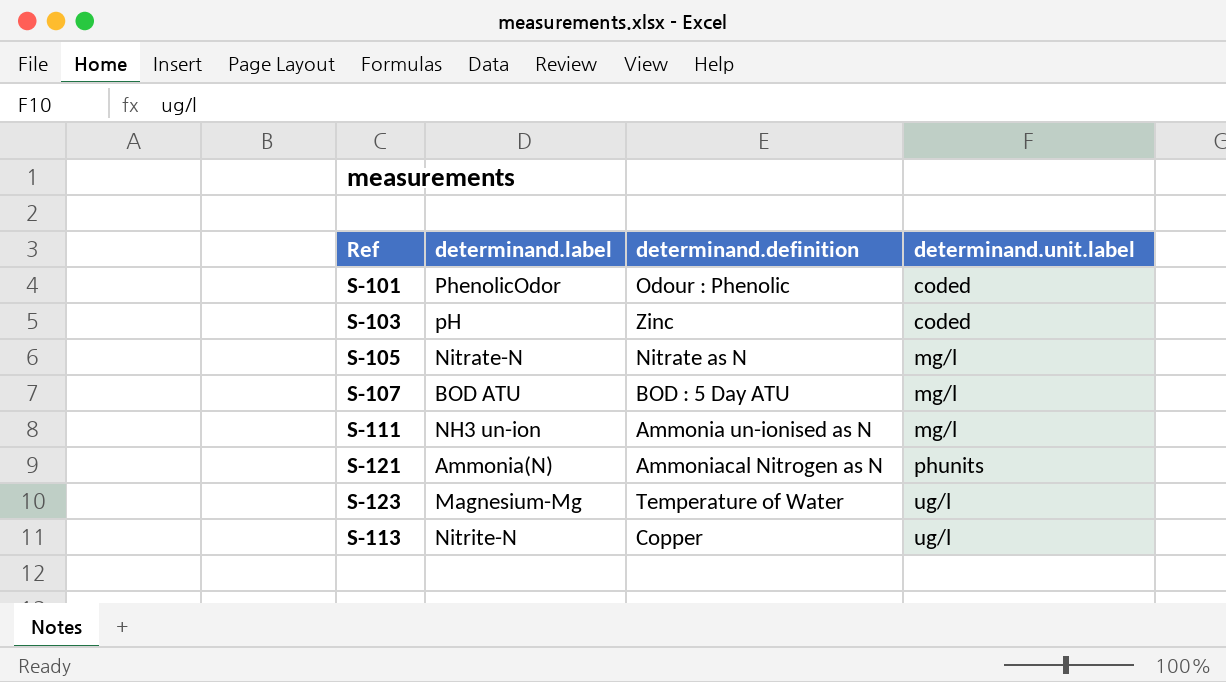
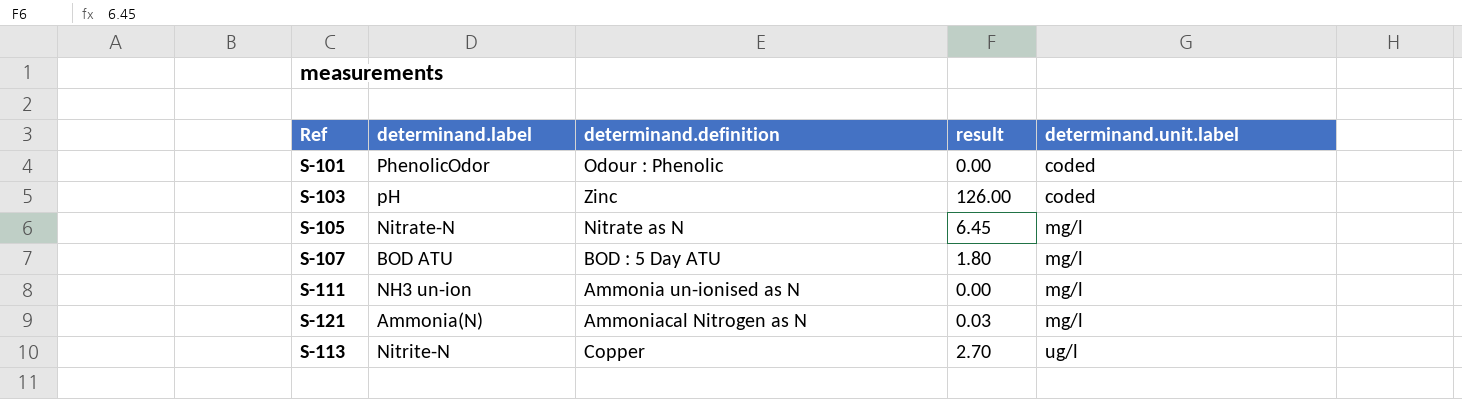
column result | position: none -> 4
row S-123: Magnesium-Mg | Temperature of Water | ug/l -> none
S-121 | determinand.unit.label: phunits -> mg/l

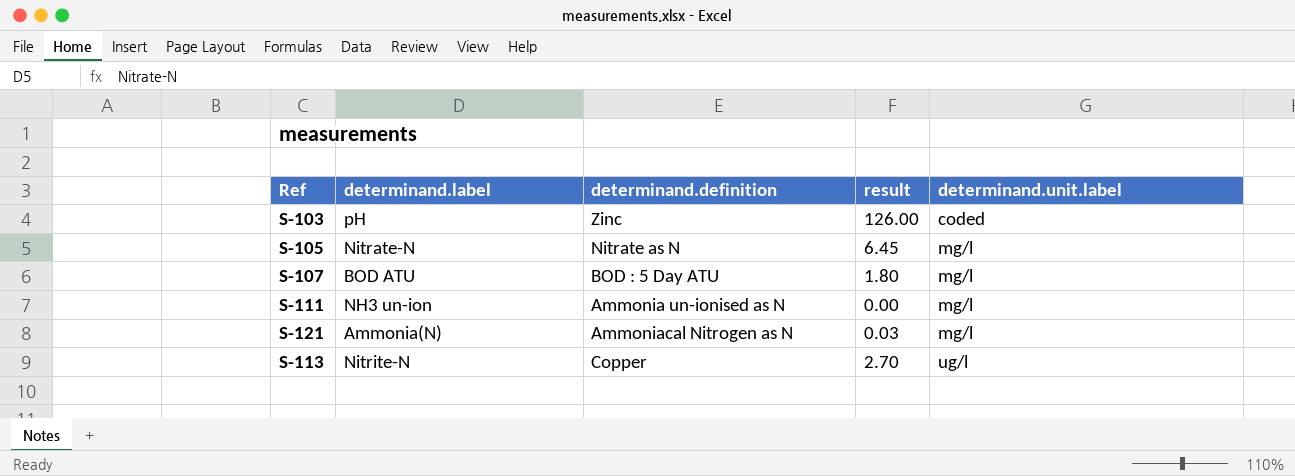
row S-101: PhenolicOdor | Odour : Phenolic | 0.00 | coded -> none

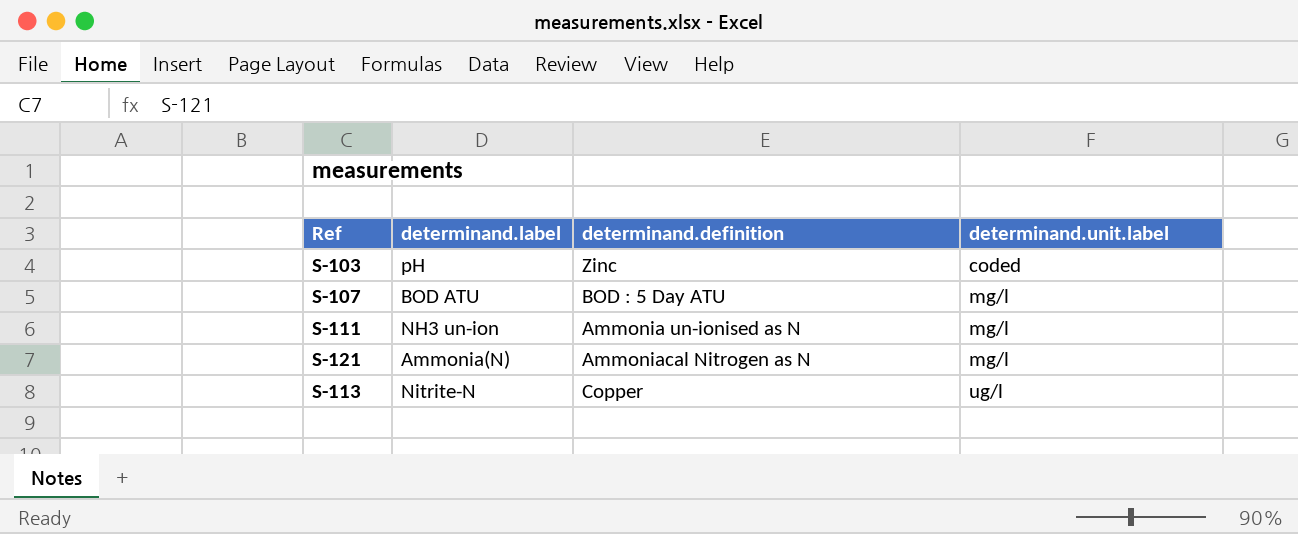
column result | position: 4 -> none
row S-105: Nitrate-N | Nitrate as N | 6.45 | mg/l -> none

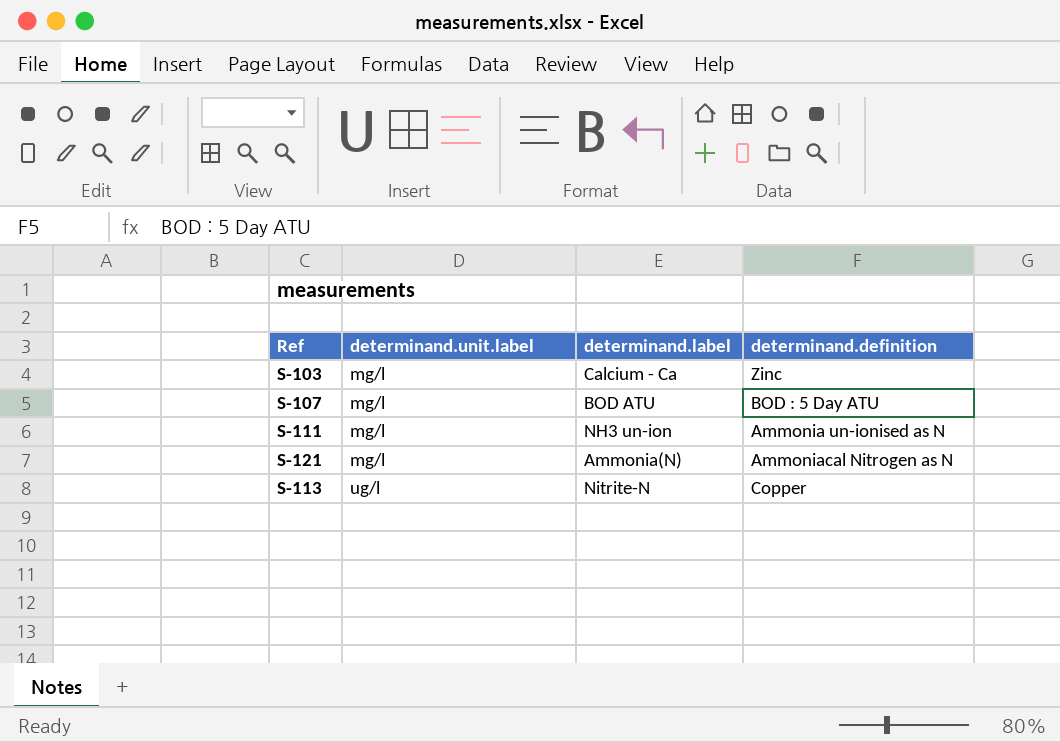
column determinand.unit.label | position: 4 -> 2
S-103 | determinand.unit.label: coded -> mg/l
S-103 | determinand.label: pH -> Calcium - Ca

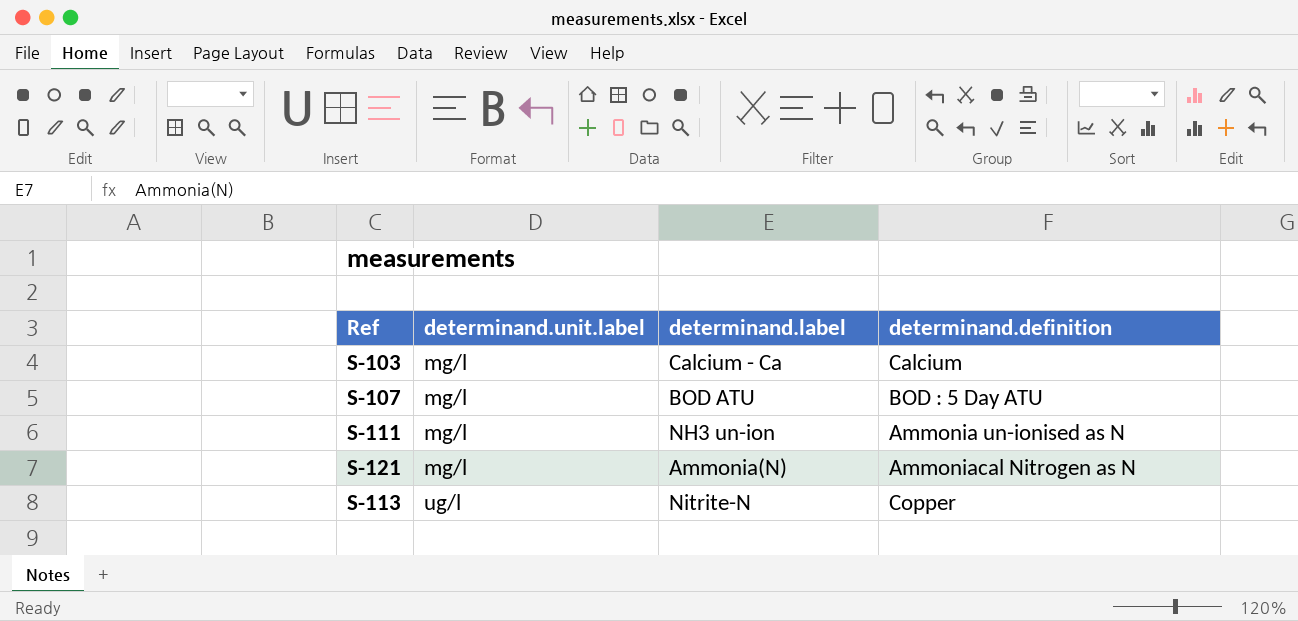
S-103 | determinand.definition: Zinc -> Calcium

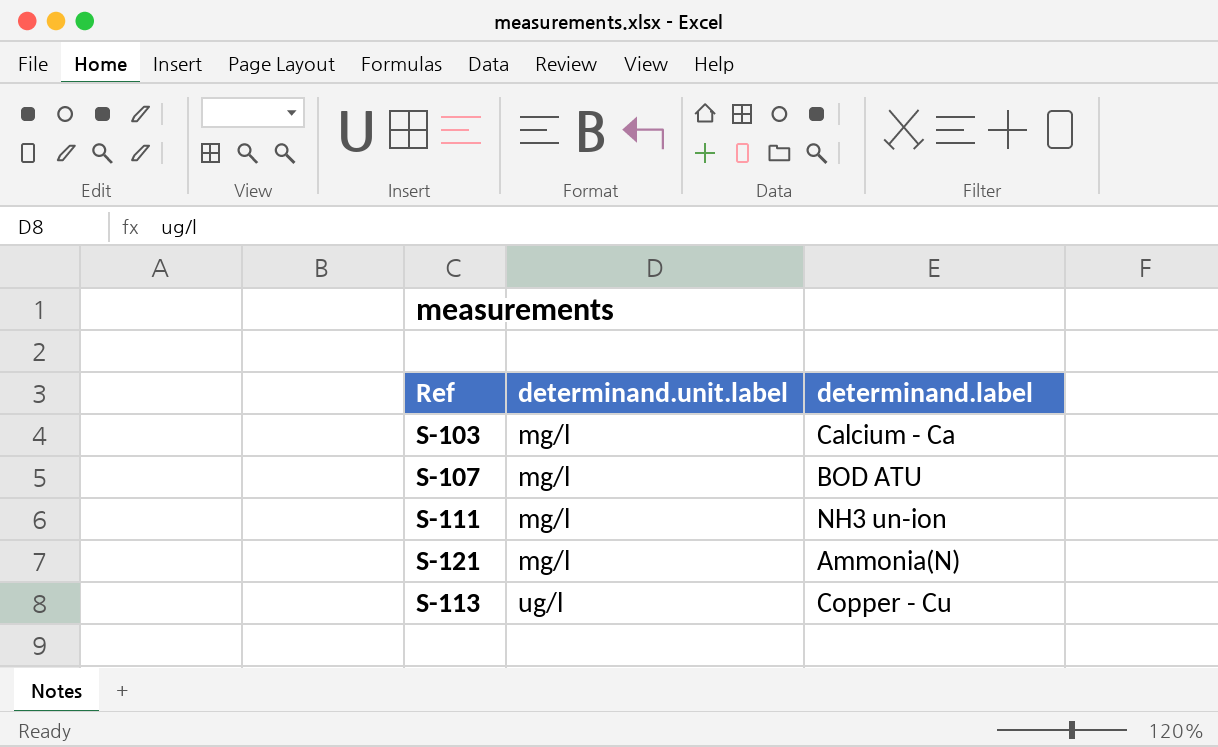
column determinand.definition | position: 4 -> none
S-113 | determinand.label: Nitrite-N -> Copper - Cu

